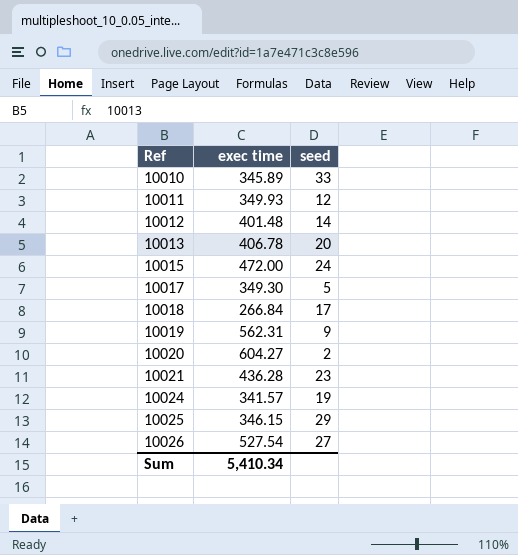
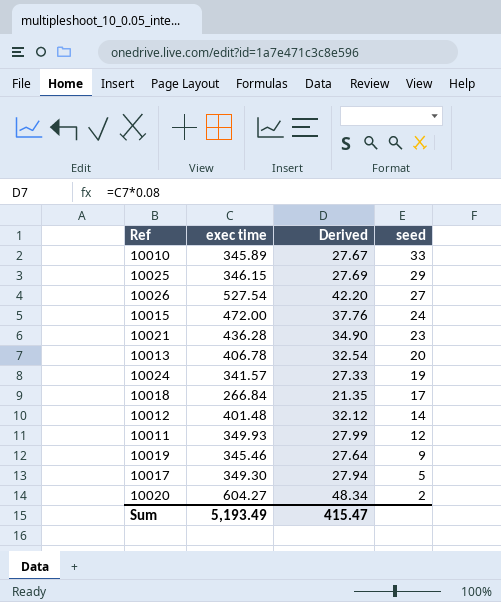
row order: Ref ascending -> seed descending
column Derived | formula: none -> [exec time] * 0.08
10019 | exec time: 562.31 -> 345.46
Sum | exec time: 5,410.34 -> 5,193.49

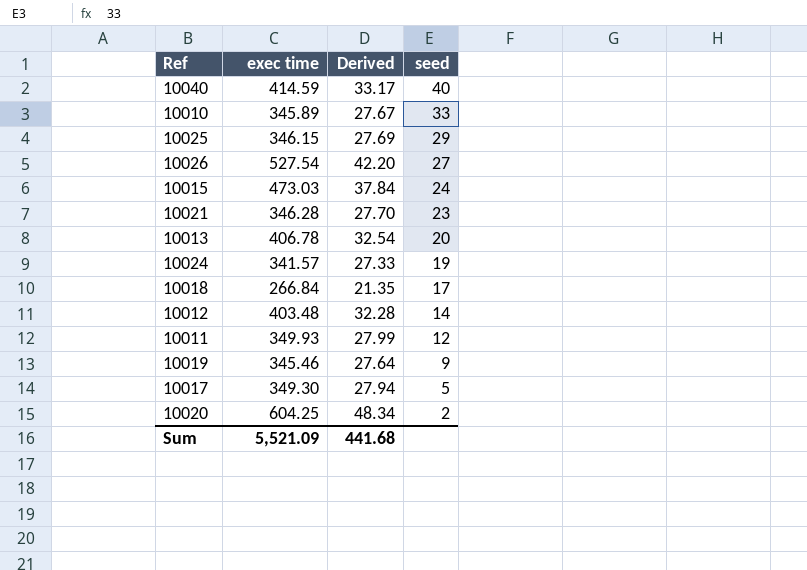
row 10040: none -> 414.59 | 33.17 | 40
10015 | exec time: 472.00 -> 473.03
10015 | Derived: 37.76 -> 37.84
10021 | exec time: 436.28 -> 346.28
10021 | Derived: 34.90 -> 27.70
10012 | exec time: 401.48 -> 403.48
10012 | Derived: 32.12 -> 32.28
10020 | exec time: 604.27 -> 604.25
Sum | exec time: 5,193.49 -> 5,521.09
Sum | Derived: 415.47 -> 441.68

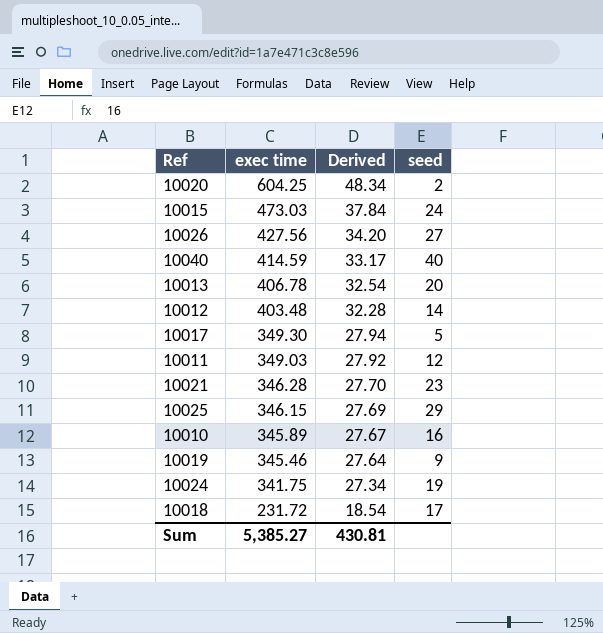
row order: seed descending -> exec time descending
10026 | exec time: 527.54 -> 427.56
10026 | Derived: 42.20 -> 34.20
10011 | exec time: 349.93 -> 349.03
10011 | Derived: 27.99 -> 27.92
10010 | seed: 33 -> 16
10024 | exec time: 341.57 -> 341.75
10024 | Derived: 27.33 -> 27.34
10018 | exec time: 266.84 -> 231.72
10018 | Derived: 21.35 -> 18.54
Sum | exec time: 5,521.09 -> 5,385.27
Sum | Derived: 441.68 -> 430.81

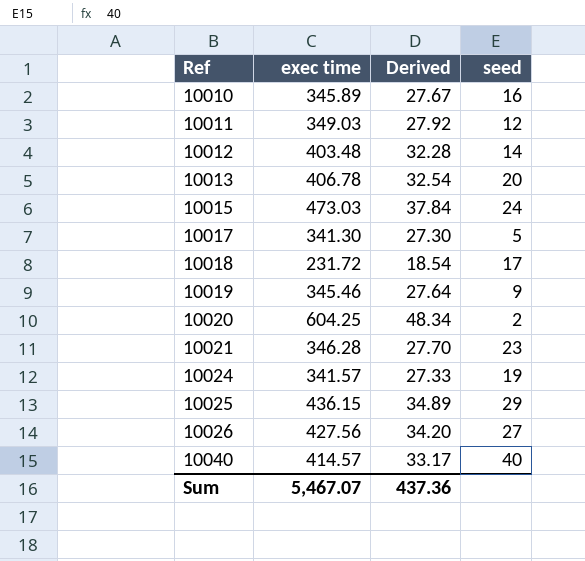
row order: exec time descending -> Ref ascending
10017 | exec time: 349.30 -> 341.30
10017 | Derived: 27.94 -> 27.30
10024 | exec time: 341.75 -> 341.57
10024 | Derived: 27.34 -> 27.33
10025 | exec time: 346.15 -> 436.15
10025 | Derived: 27.69 -> 34.89
10040 | exec time: 414.59 -> 414.57
Sum | exec time: 5,385.27 -> 5,467.07
Sum | Derived: 430.81 -> 437.36

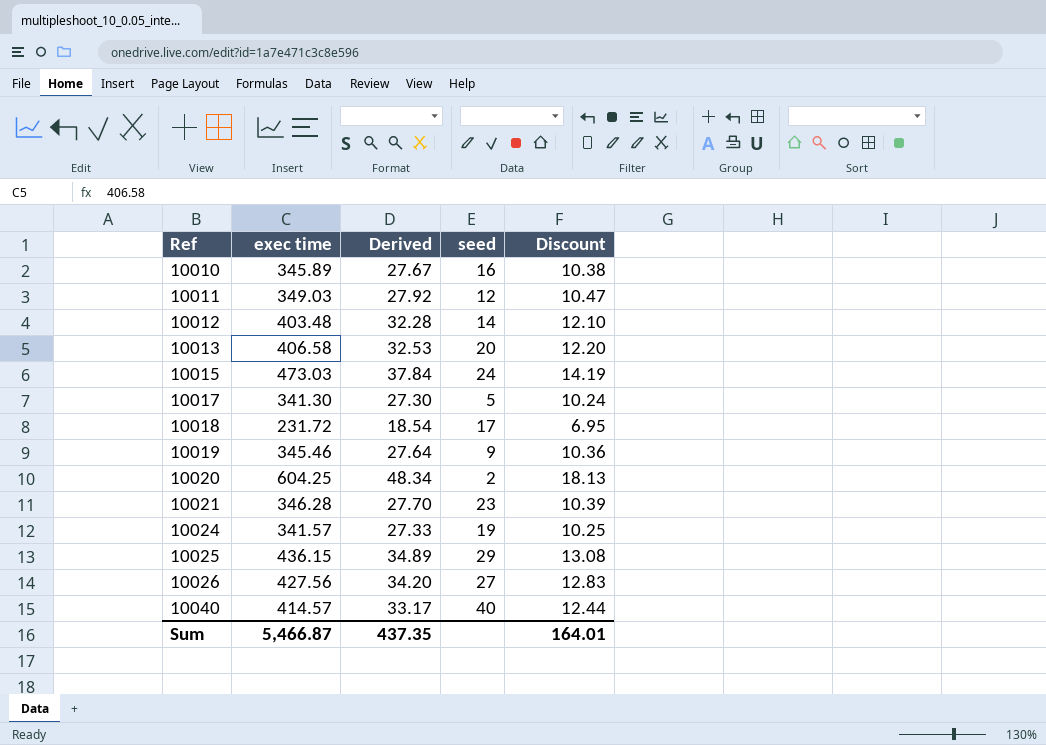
column Discount | formula: none -> [exec time] * 0.03
10013 | exec time: 406.78 -> 406.58
10013 | Derived: 32.54 -> 32.53
Sum | exec time: 5,467.07 -> 5,466.87
Sum | Derived: 437.36 -> 437.35

